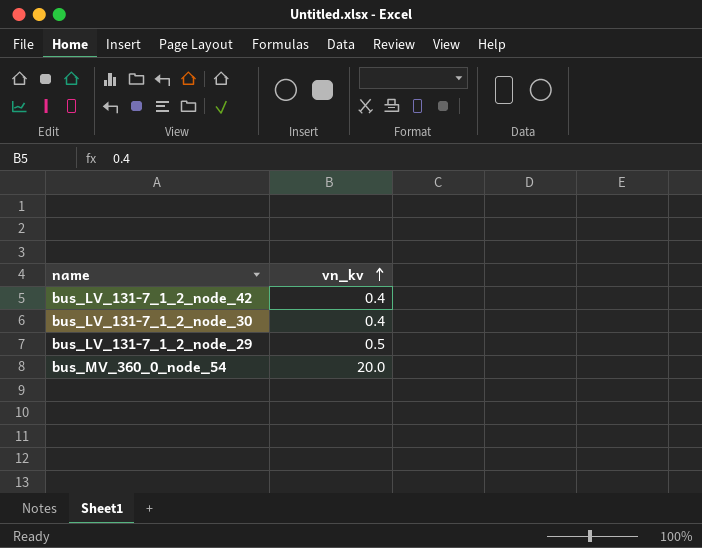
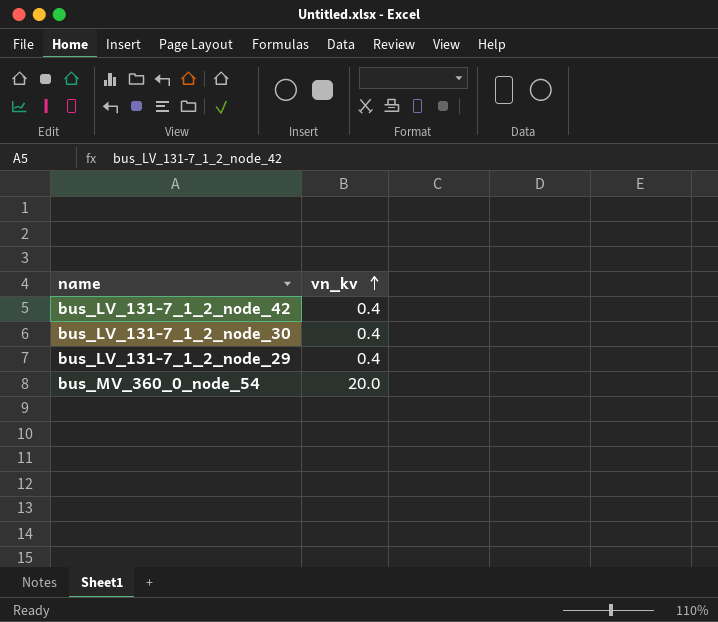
bus_LV_131-7_1_2_node_29 | vn_kv: 0.5 -> 0.4

